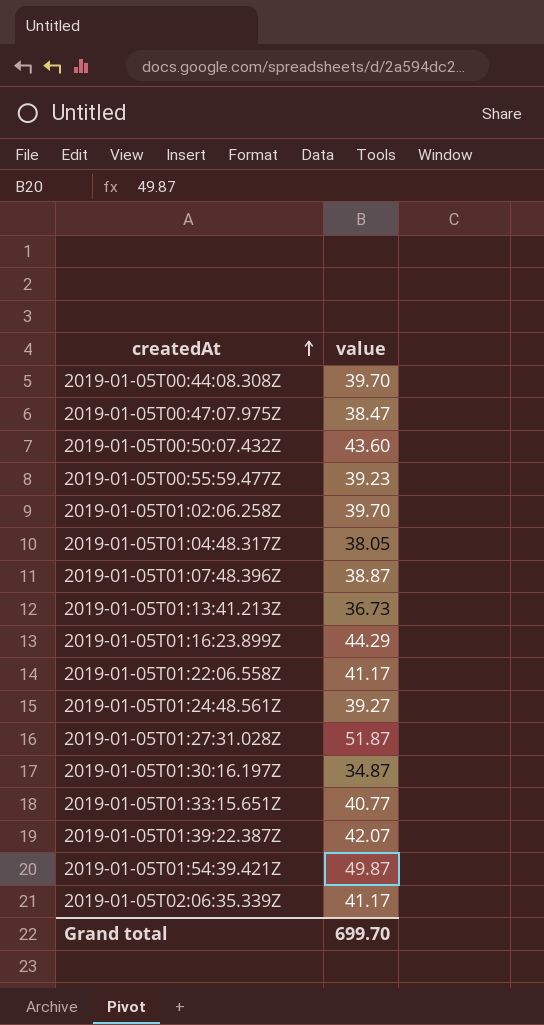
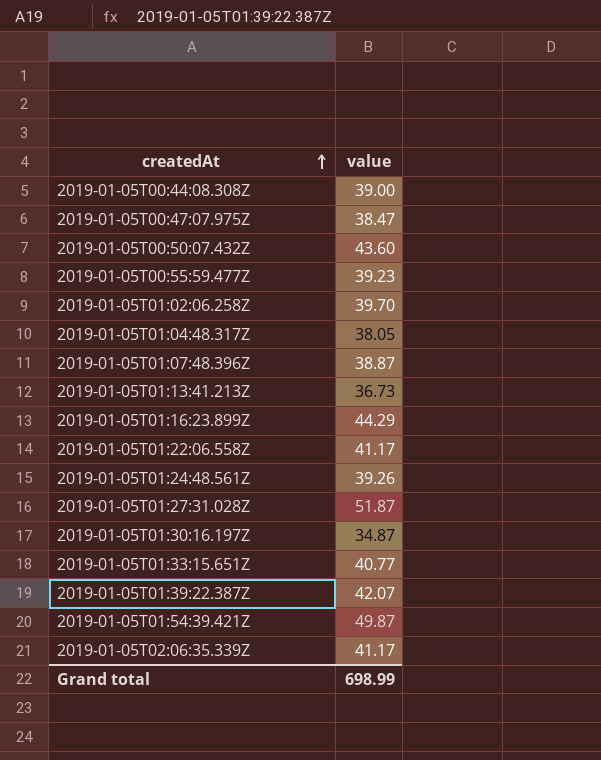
2019-01-05T00:44:08.308Z | value: 39.70 -> 39.00
2019-01-05T01:24:48.561Z | value: 39.27 -> 39.26
Grand total | value: 699.70 -> 698.99

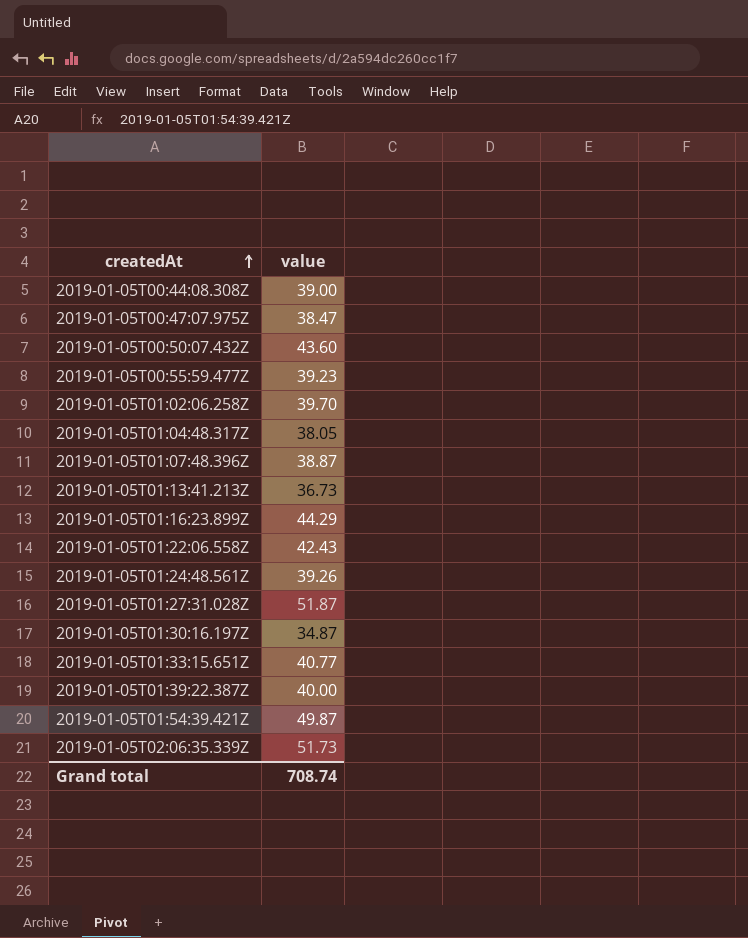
2019-01-05T01:22:06.558Z | value: 41.17 -> 42.43
2019-01-05T01:39:22.387Z | value: 42.07 -> 40.00
2019-01-05T02:06:35.339Z | value: 41.17 -> 51.73
Grand total | value: 698.99 -> 708.74

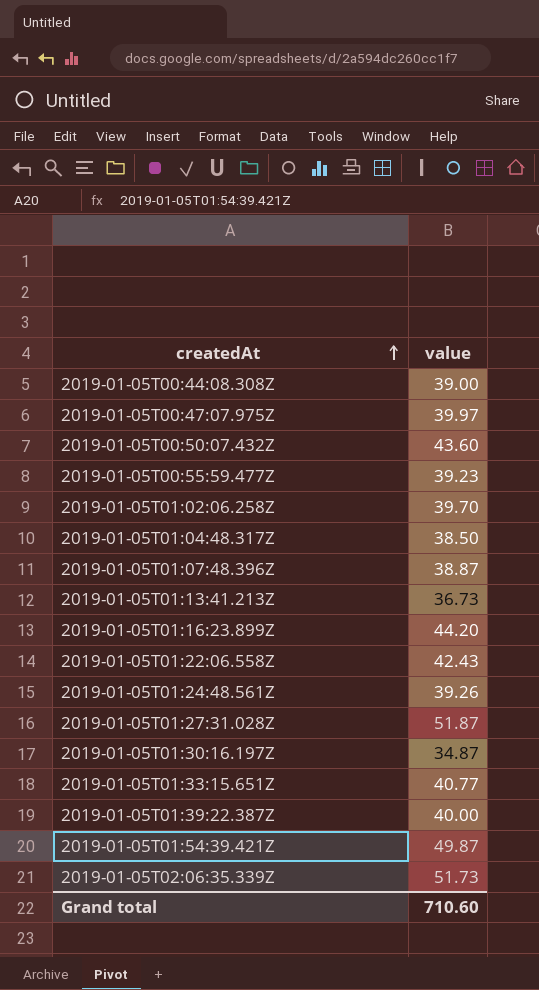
2019-01-05T00:47:07.975Z | value: 38.47 -> 39.97
2019-01-05T01:04:48.317Z | value: 38.05 -> 38.50
2019-01-05T01:16:23.899Z | value: 44.29 -> 44.20
Grand total | value: 708.74 -> 710.60

